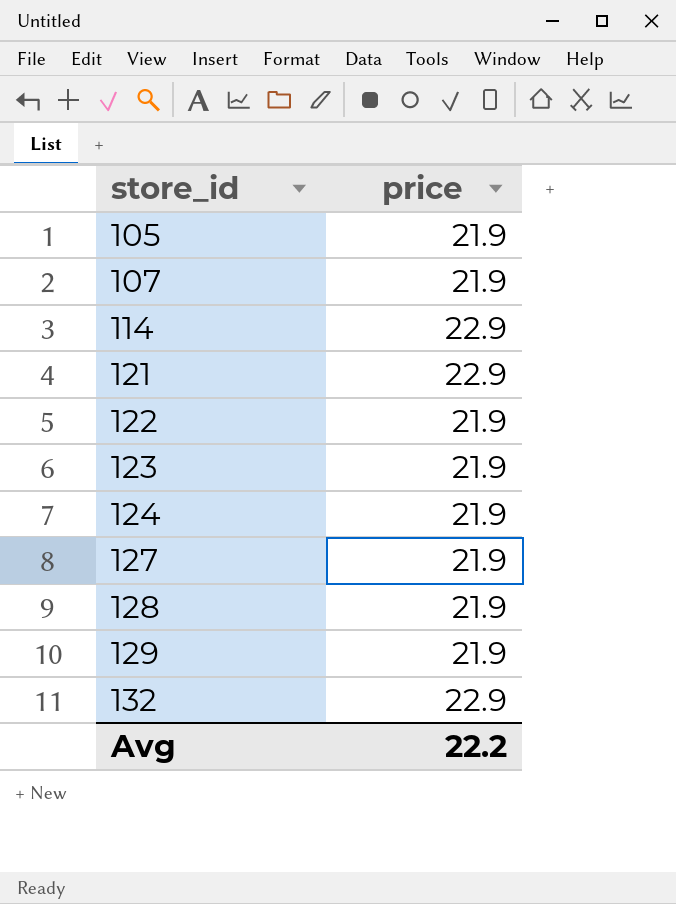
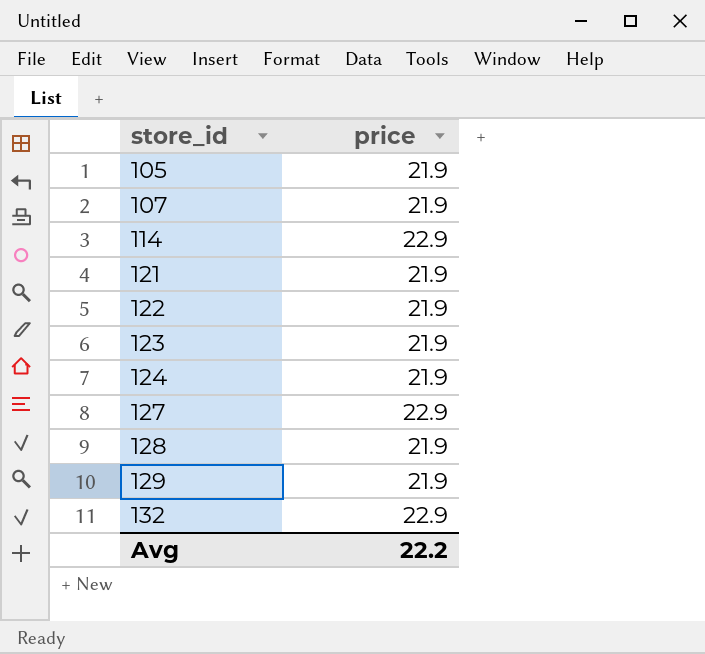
121 | price: 22.9 -> 21.9
127 | price: 21.9 -> 22.9

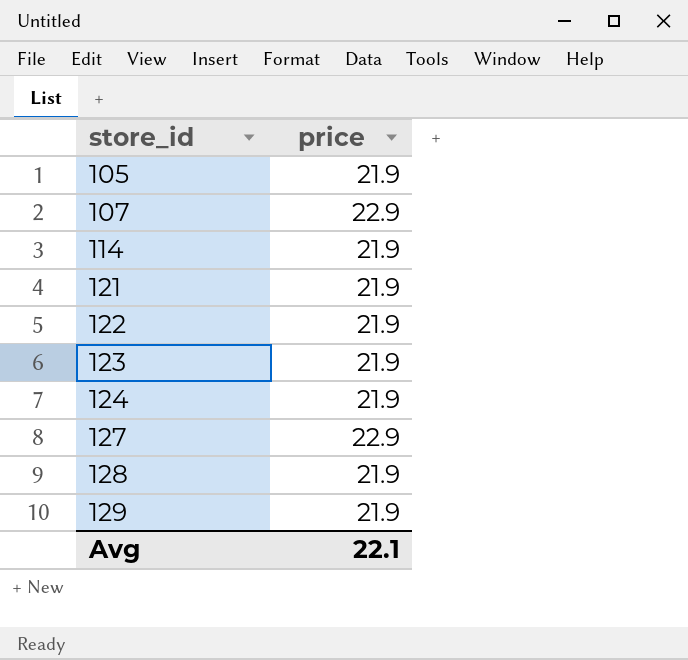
row 132: 22.9 -> none
107 | price: 21.9 -> 22.9
114 | price: 22.9 -> 21.9
Avg | price: 22.2 -> 22.1

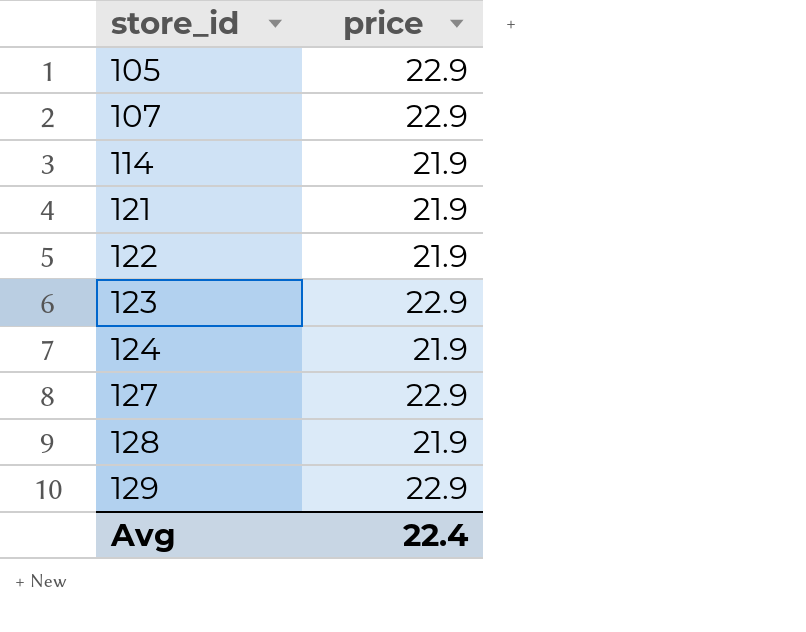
105 | price: 21.9 -> 22.9
123 | price: 21.9 -> 22.9
129 | price: 21.9 -> 22.9
Avg | price: 22.1 -> 22.4

